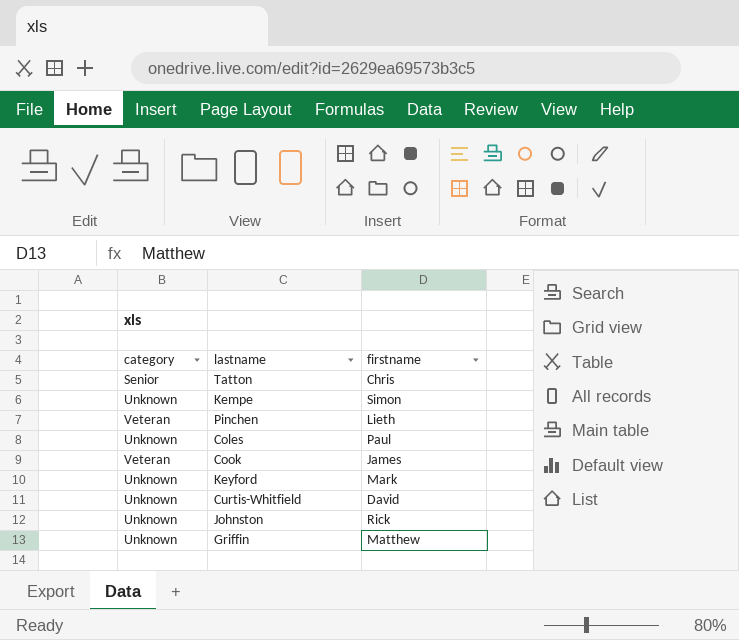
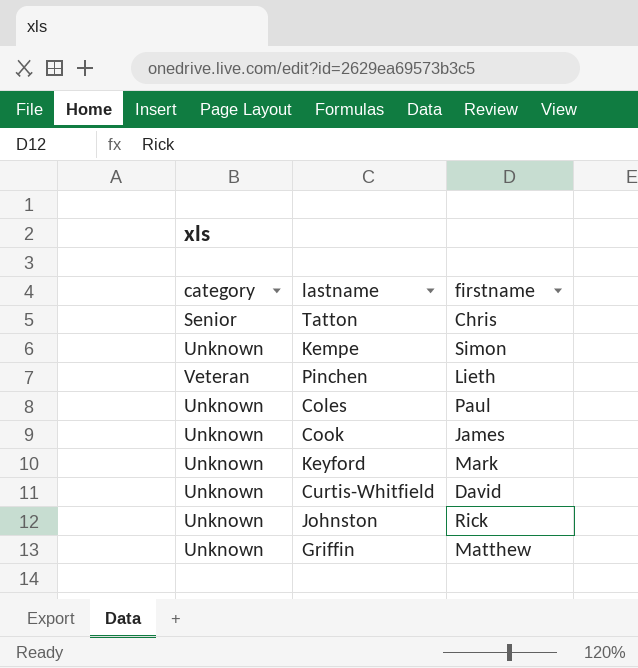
Cook | category: Veteran -> Unknown

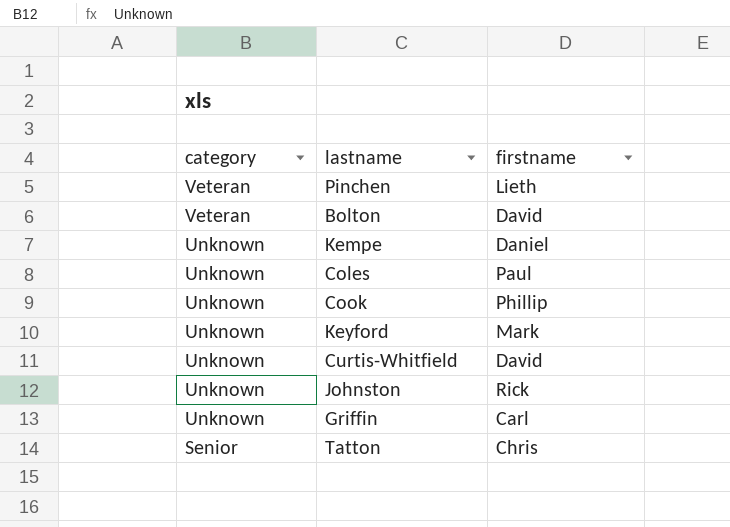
row order: none -> category descending
row Bolton: none -> Veteran | David
Kempe | firstname: Simon -> Daniel
Cook | firstname: James -> Phillip
Griffin | firstname: Matthew -> Carl

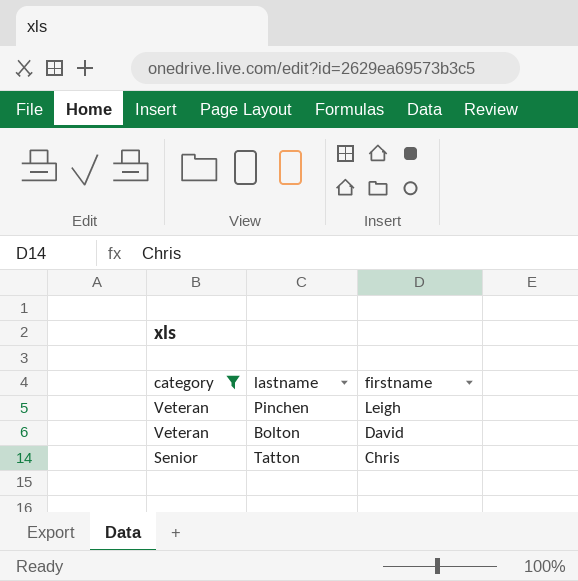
filter: none -> category != Unknown
Pinchen | firstname: Lieth -> Leigh

